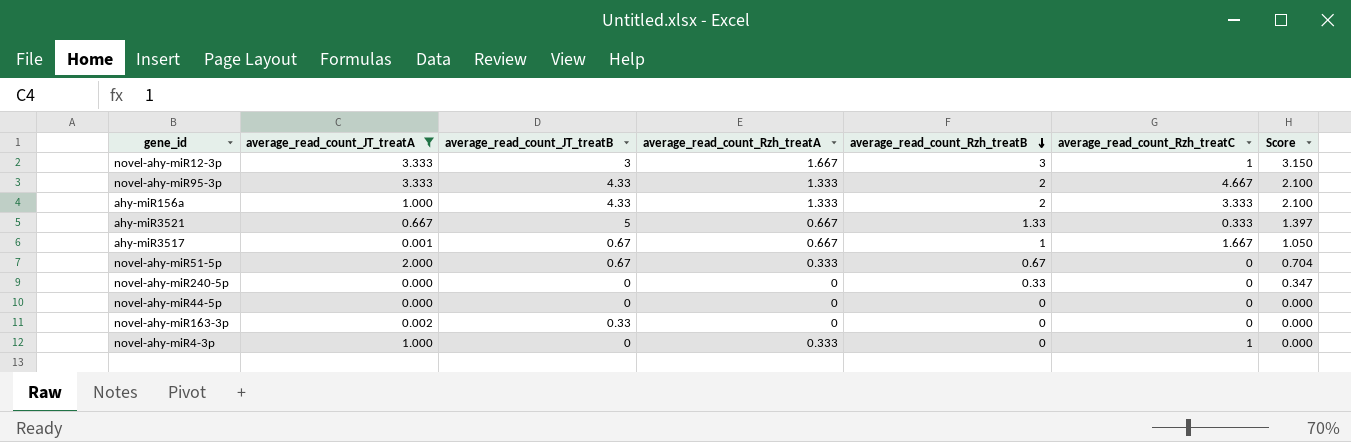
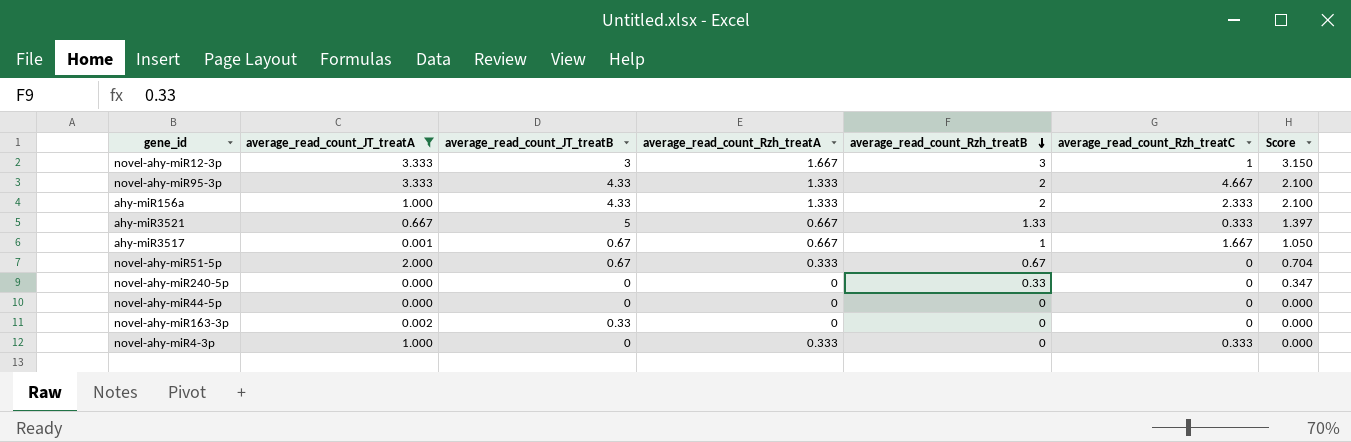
ahy-miR156a | average_read_count_Rzh_treatC: 3.333 -> 2.333
novel-ahy-miR4-3p | average_read_count_Rzh_treatC: 1 -> 0.333

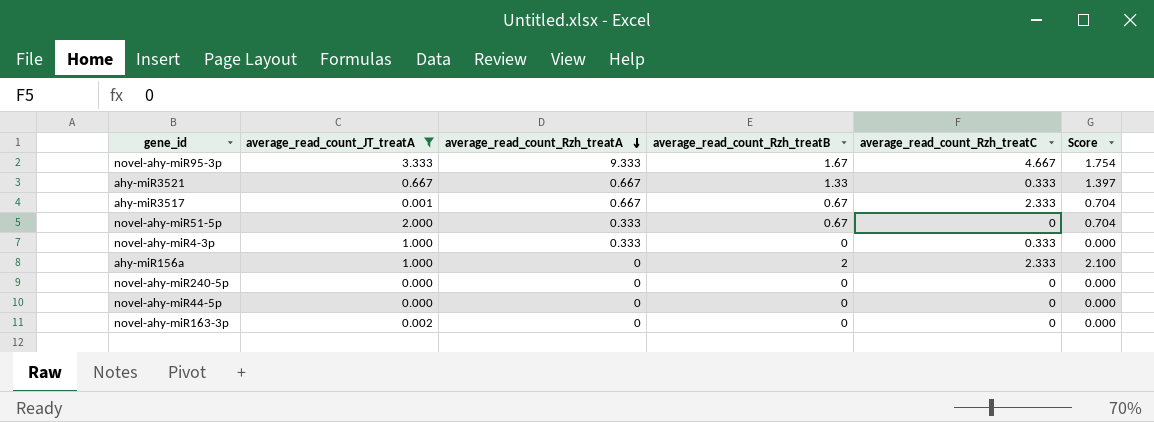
row order: average_read_count_Rzh_treatB descending -> average_read_count_Rzh_treatA descending
column average_read_count_JT_treatB | position: 3 -> none
row novel-ahy-miR12-3p: 3.333 | 3 | 1.667 | 3 | 1 | 3.150 -> none
novel-ahy-miR95-3p | average_read_count_Rzh_treatA: 1.333 -> 9.333
novel-ahy-miR95-3p | average_read_count_Rzh_treatB: 2 -> 1.67
novel-ahy-miR95-3p | Score: 2.100 -> 1.754
ahy-miR3517 | average_read_count_Rzh_treatB: 1 -> 0.67
ahy-miR3517 | average_read_count_Rzh_treatC: 1.667 -> 2.333
ahy-miR3517 | Score: 1.050 -> 0.704
ahy-miR156a | average_read_count_Rzh_treatA: 1.333 -> 0
novel-ahy-miR240-5p | average_read_count_Rzh_treatB: 0.33 -> 0
novel-ahy-miR240-5p | Score: 0.347 -> 0.000

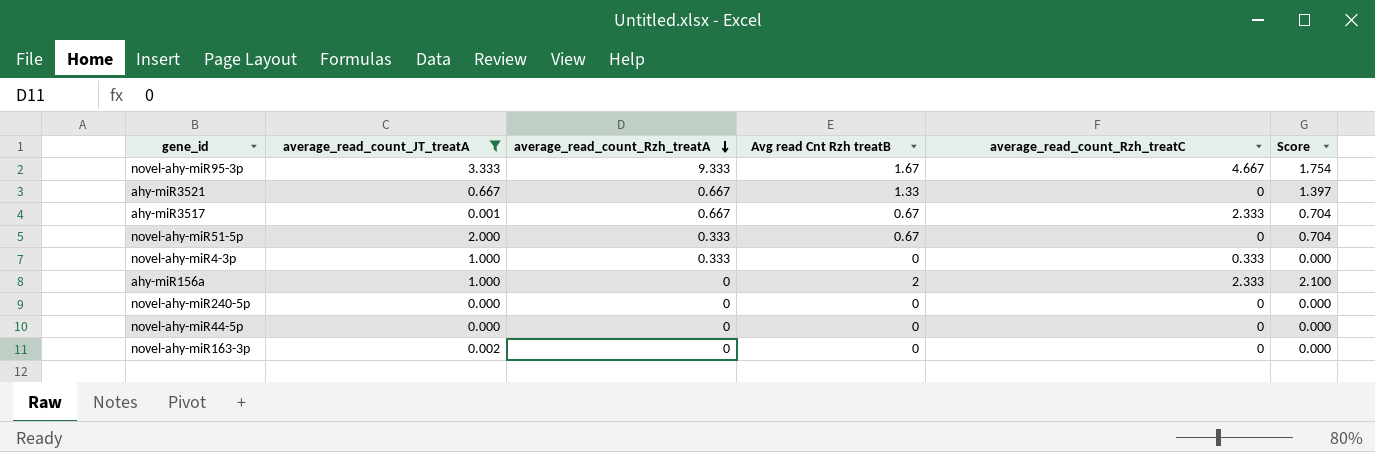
column name: average_read_count_Rzh_treatB -> Avg read Cnt Rzh treatB
ahy-miR3521 | average_read_count_Rzh_treatC: 0.333 -> 0

